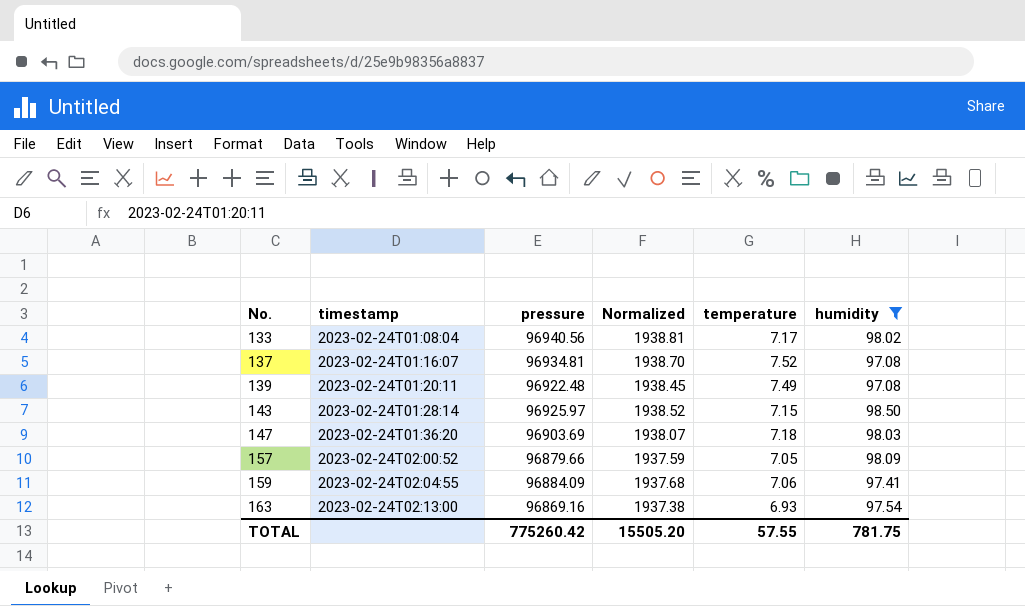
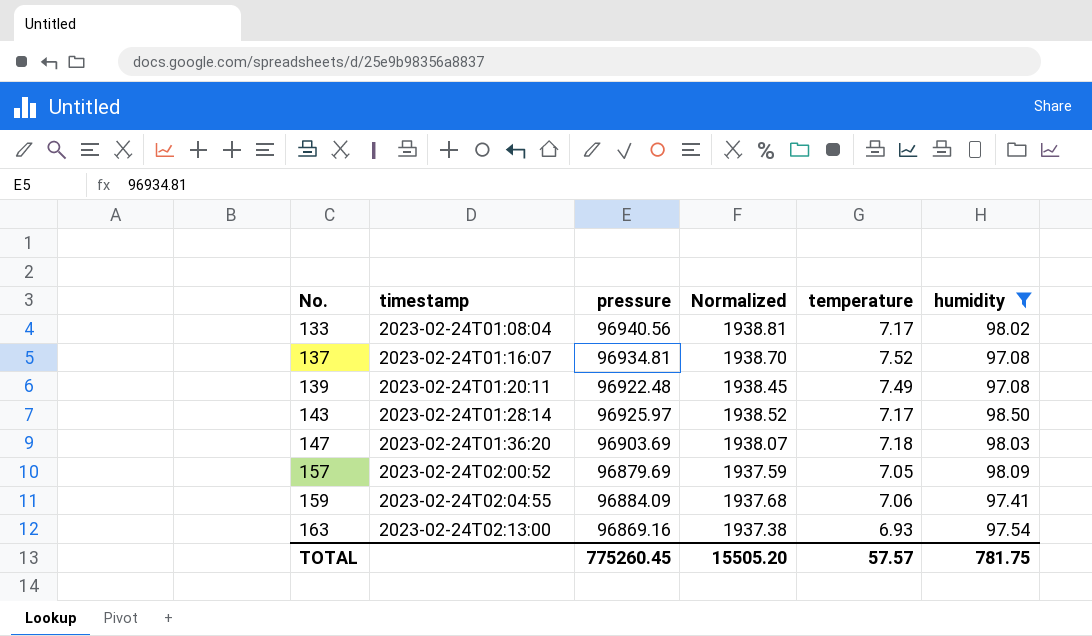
143 | temperature: 7.15 -> 7.17
157 | pressure: 96879.66 -> 96879.69
TOTAL | pressure: 775260.42 -> 775260.45
TOTAL | temperature: 57.55 -> 57.57

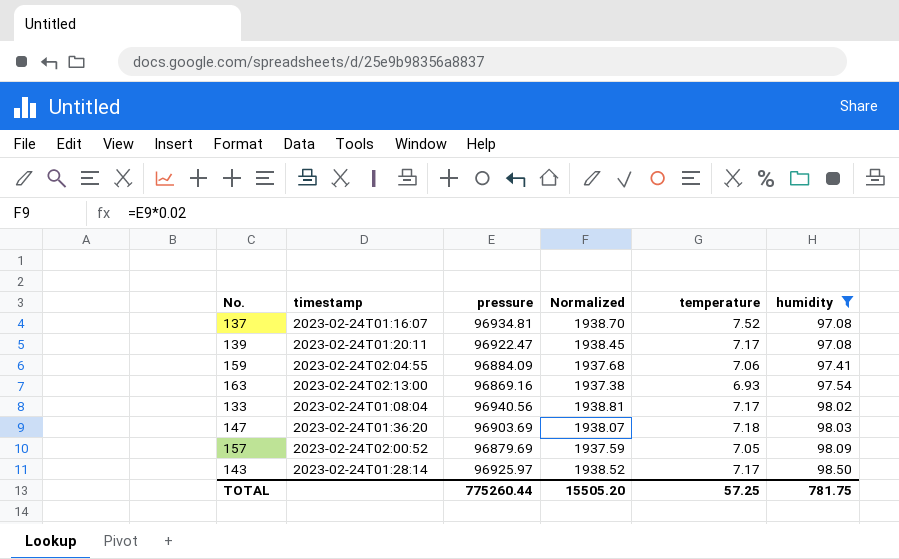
row order: No. ascending -> humidity ascending
139 | pressure: 96922.48 -> 96922.47
139 | temperature: 7.49 -> 7.17
TOTAL | pressure: 775260.45 -> 775260.44
TOTAL | temperature: 57.57 -> 57.25

